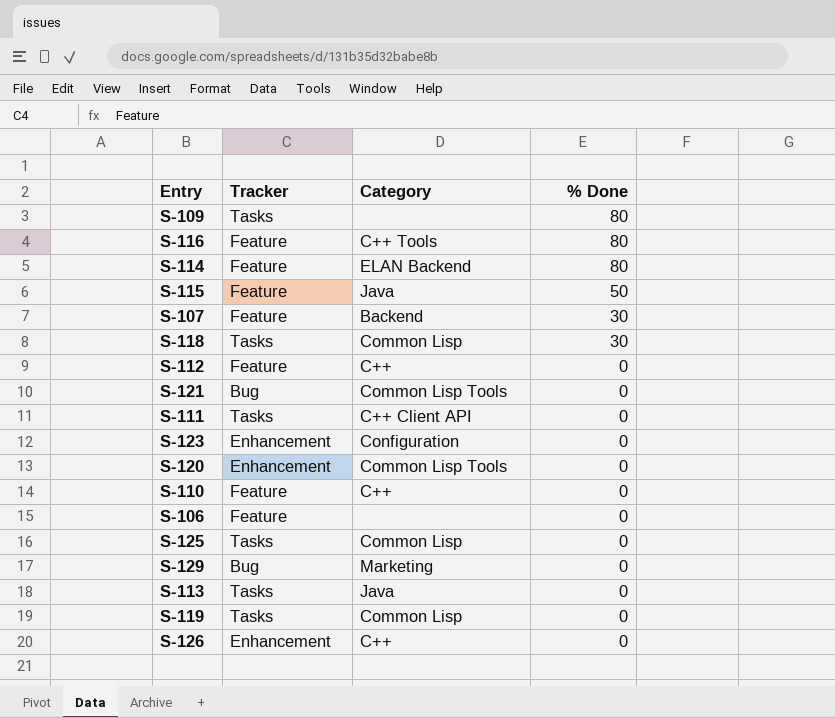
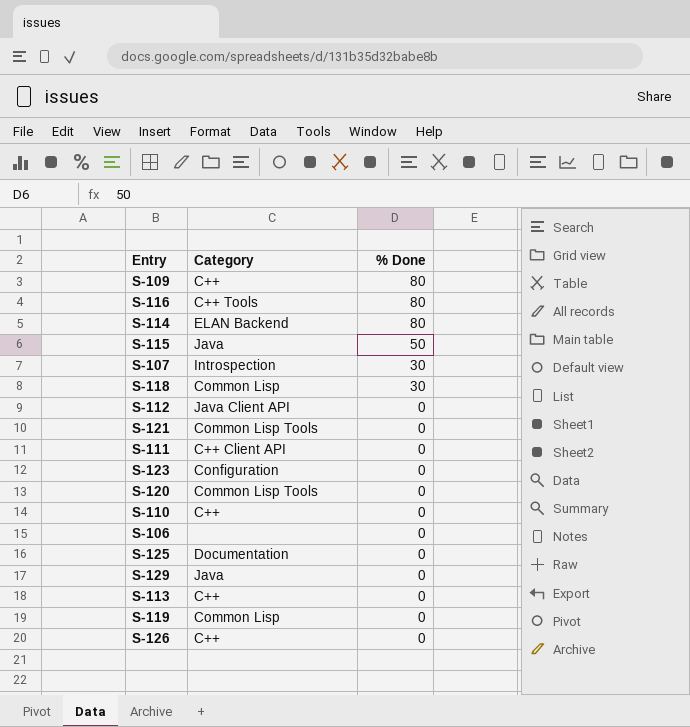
column Tracker | position: 2 -> none
S-109 | Category: none -> C++
S-107 | Category: Backend -> Introspection
S-112 | Category: C++ -> Java Client API
S-125 | Category: Common Lisp -> Documentation
S-129 | Category: Marketing -> Java
S-113 | Category: Java -> C++

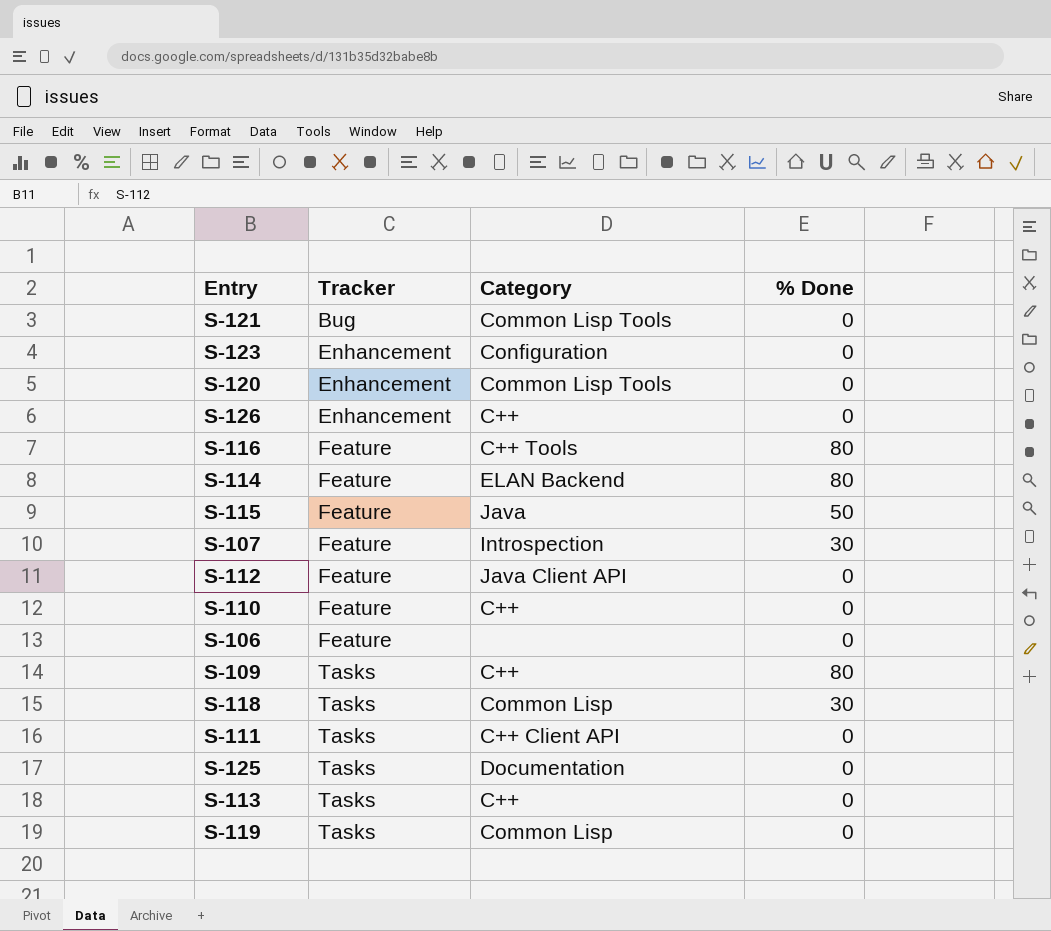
row order: % Done descending -> Tracker ascending
column Tracker | position: none -> 2
row S-129: Java | 0 -> none

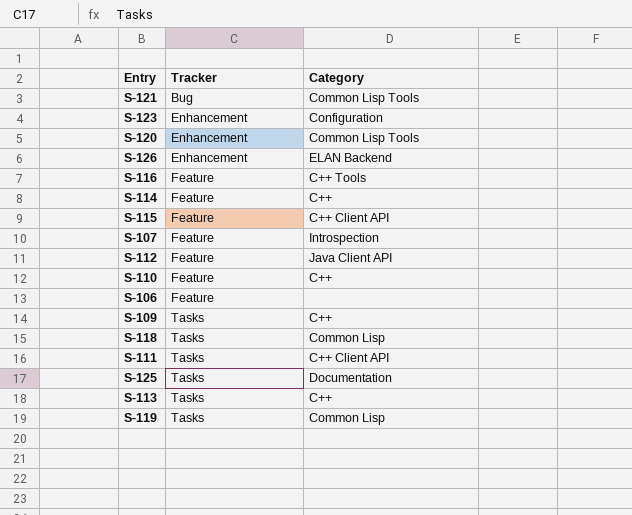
column % Done | position: 4 -> none
S-126 | Category: C++ -> ELAN Backend
S-114 | Category: ELAN Backend -> C++
S-115 | Category: Java -> C++ Client API

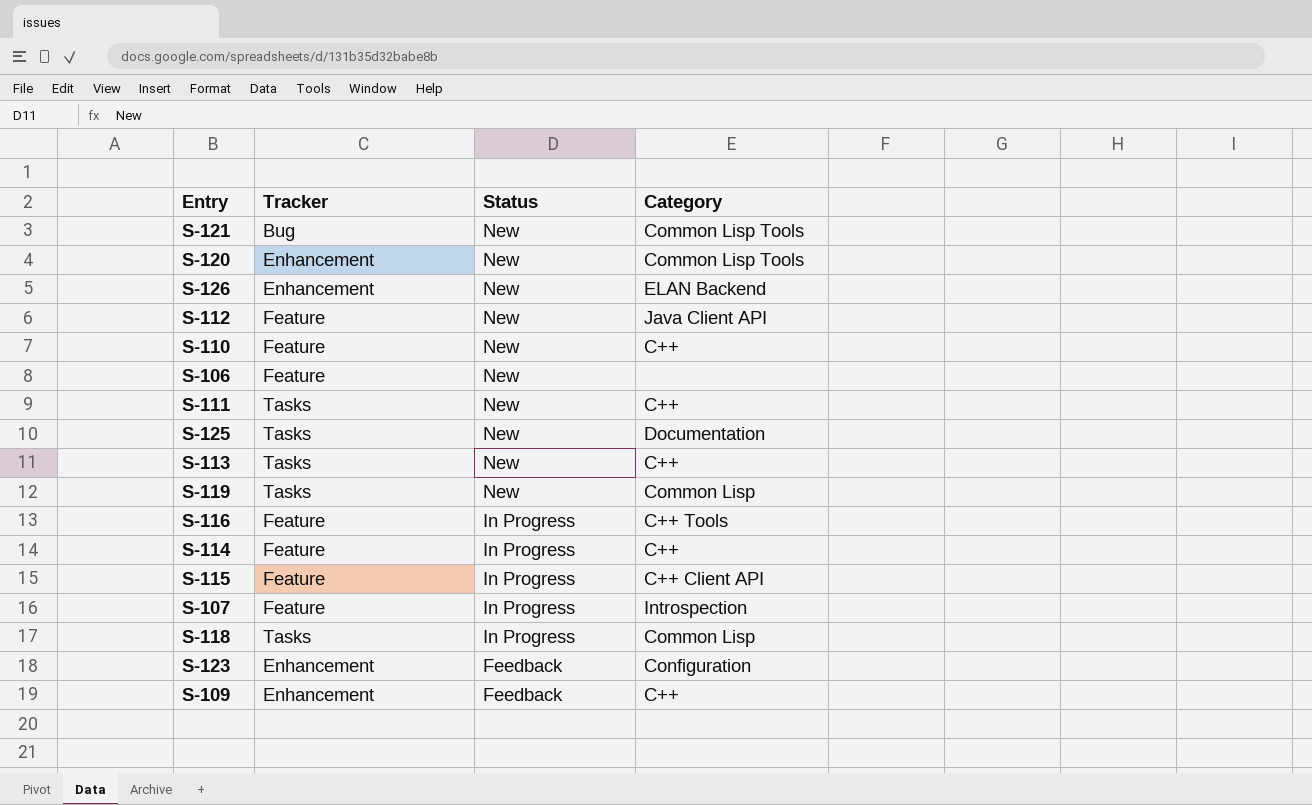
row order: Tracker ascending -> Status descending
column Status | position: none -> 3
S-111 | Category: C++ Client API -> C++
S-109 | Tracker: Tasks -> Enhancement

